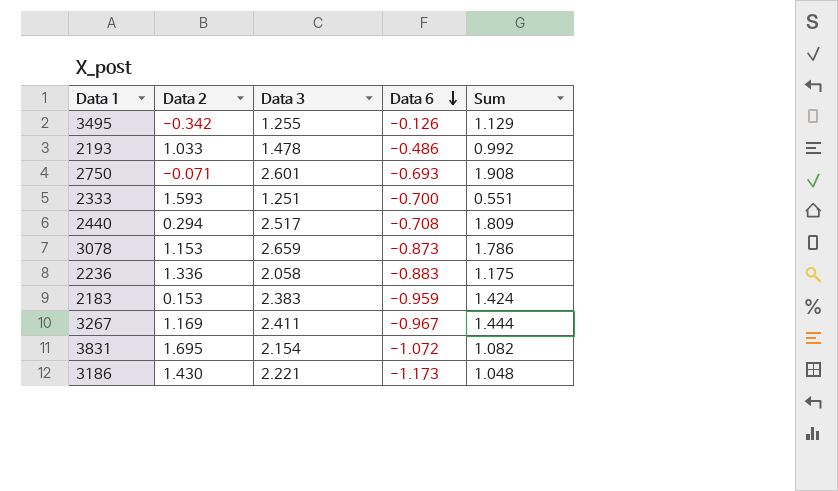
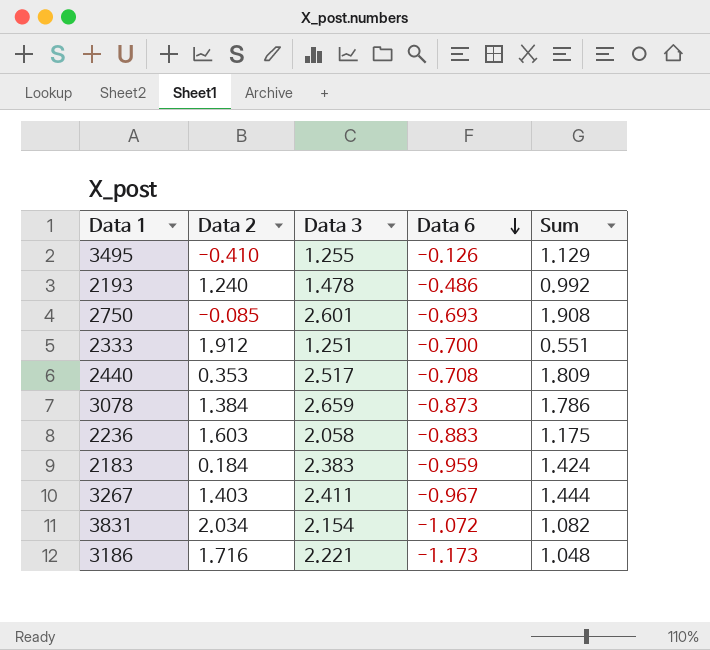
3495 | Data 2: -0.342 -> -0.410
2193 | Data 2: 1.033 -> 1.240
2750 | Data 2: -0.071 -> -0.085
2333 | Data 2: 1.593 -> 1.912
2440 | Data 2: 0.294 -> 0.353
3078 | Data 2: 1.153 -> 1.384
2236 | Data 2: 1.336 -> 1.603
2183 | Data 2: 0.153 -> 0.184
3267 | Data 2: 1.169 -> 1.403
3831 | Data 2: 1.695 -> 2.034
3186 | Data 2: 1.430 -> 1.716

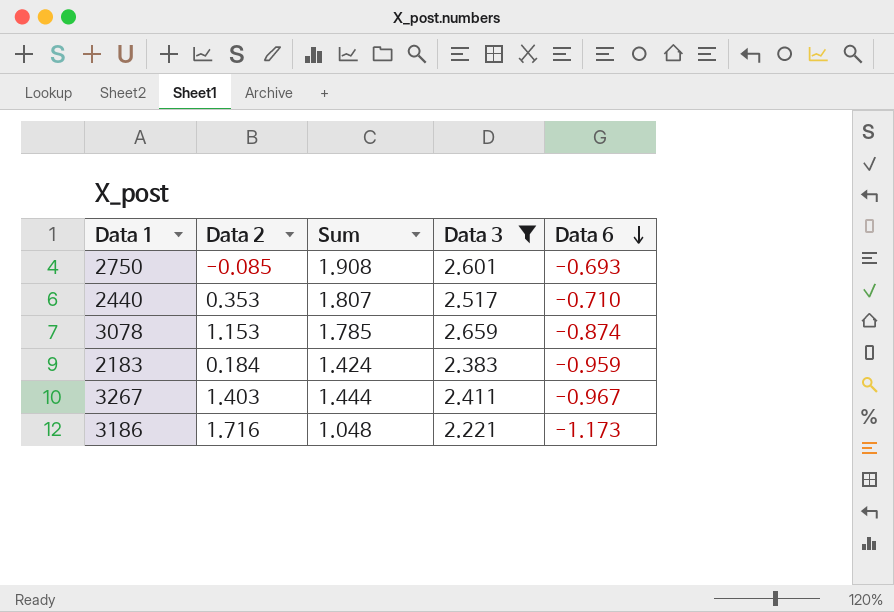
filter: none -> Data 3 >= 2.221
column Sum | position: 5 -> 3
2440 | Sum: 1.809 -> 1.807
2440 | Data 6: -0.708 -> -0.710
3078 | Data 2: 1.384 -> 1.153
3078 | Sum: 1.786 -> 1.785
3078 | Data 6: -0.873 -> -0.874

